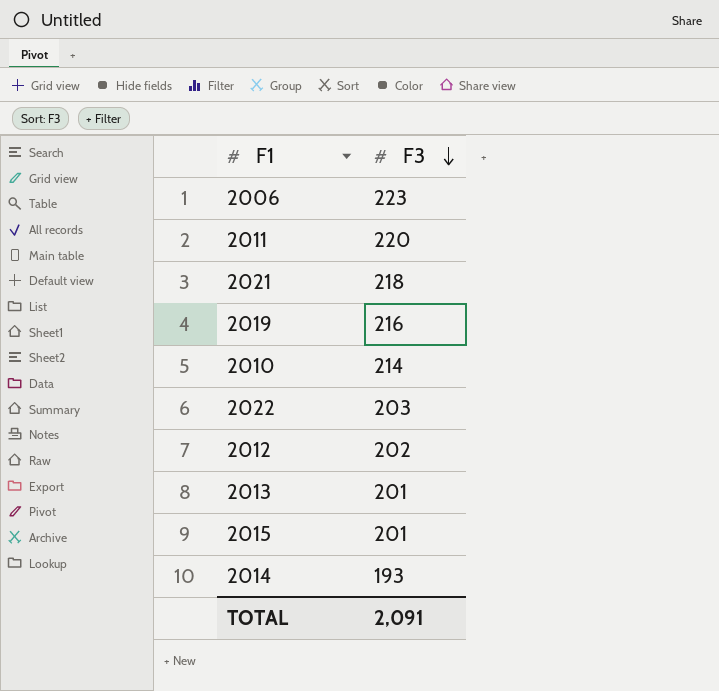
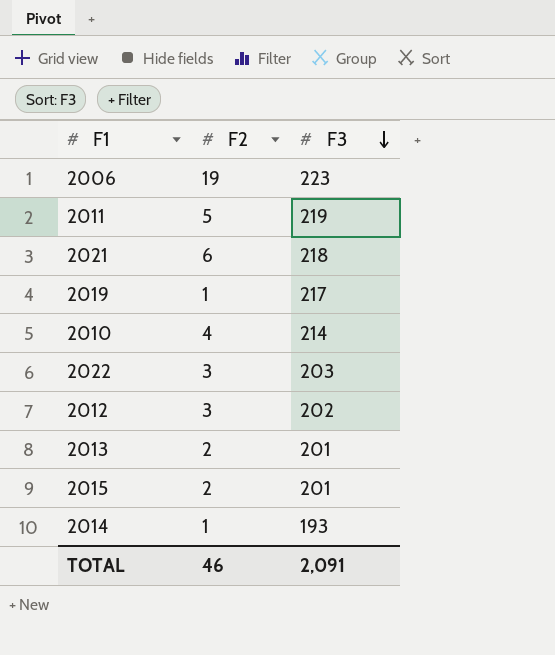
column F2 | position: none -> 2
2011 | F3: 220 -> 219
2019 | F3: 216 -> 217

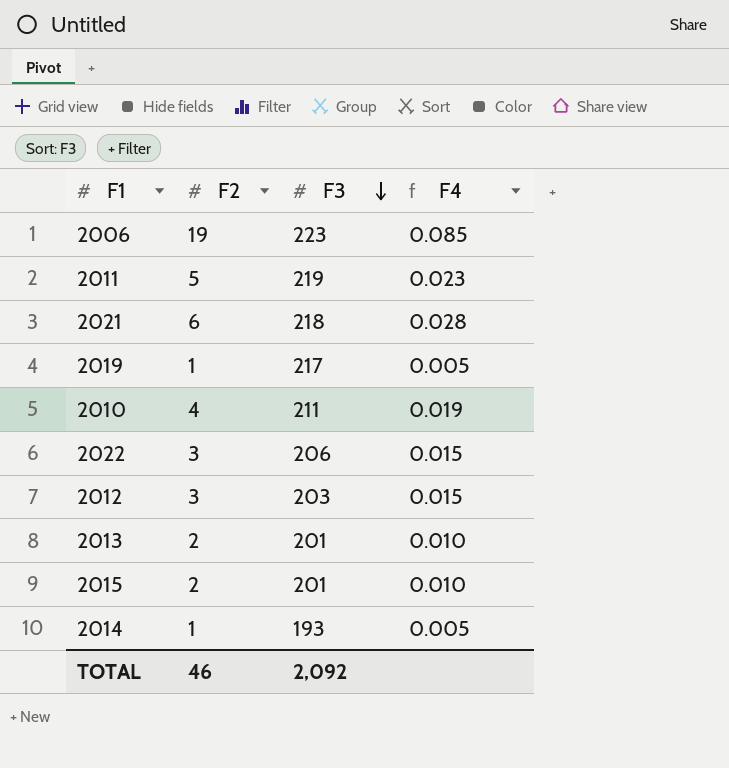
column F4 | formula: none -> [F2] / [F3]
2010 | F3: 214 -> 211
2022 | F3: 203 -> 206
2012 | F3: 202 -> 203
TOTAL | F3: 2,091 -> 2,092

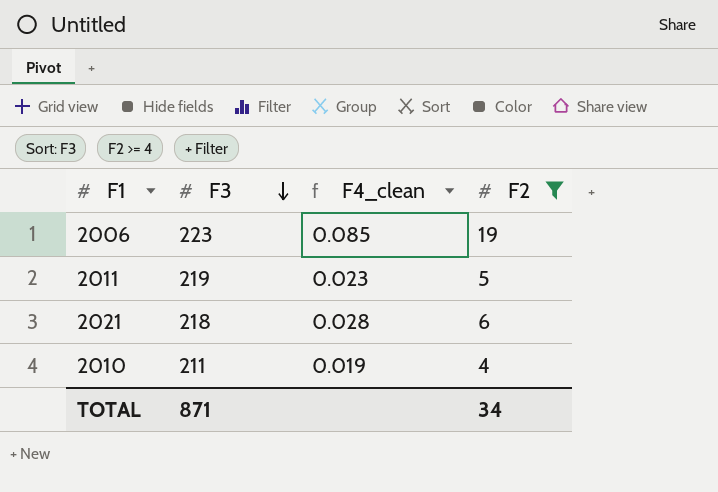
filter: none -> F2 >= 4
column name: F4 -> F4_clean
column F2 | position: 2 -> 4
TOTAL | F3: 2,092 -> 871
TOTAL | F2: 46 -> 34

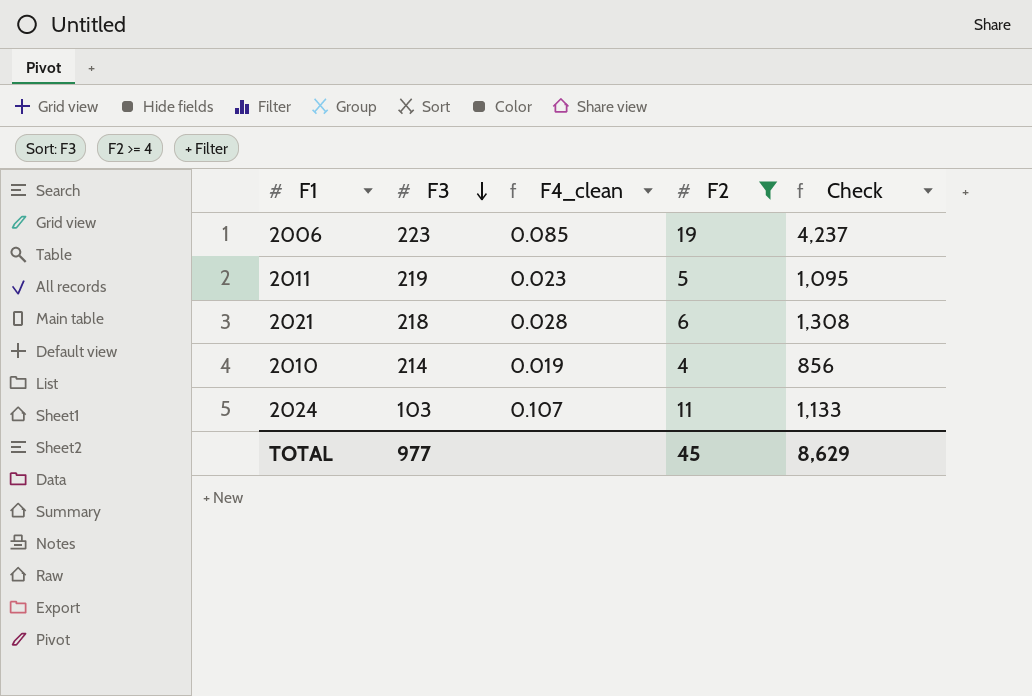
column Check | formula: none -> [F3] * [F2]
2010 | F3: 211 -> 214
row 2024: none -> 103 | 0.107 | 11 | 1,133
TOTAL | F3: 871 -> 977
TOTAL | F2: 34 -> 45

